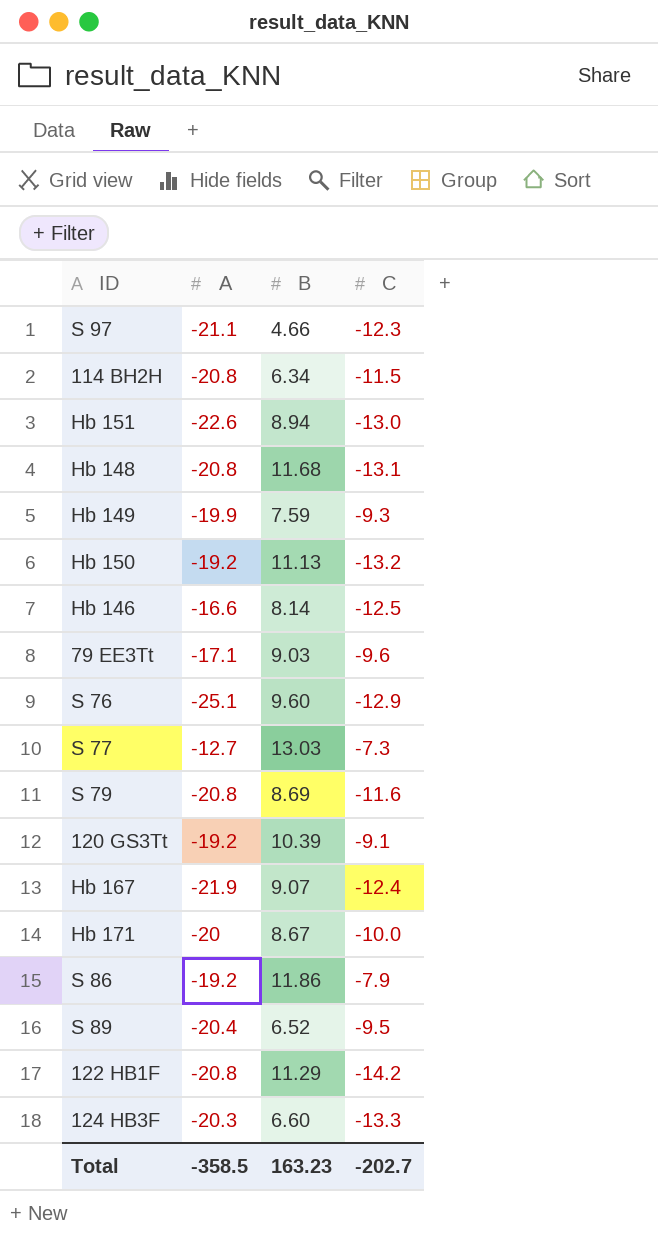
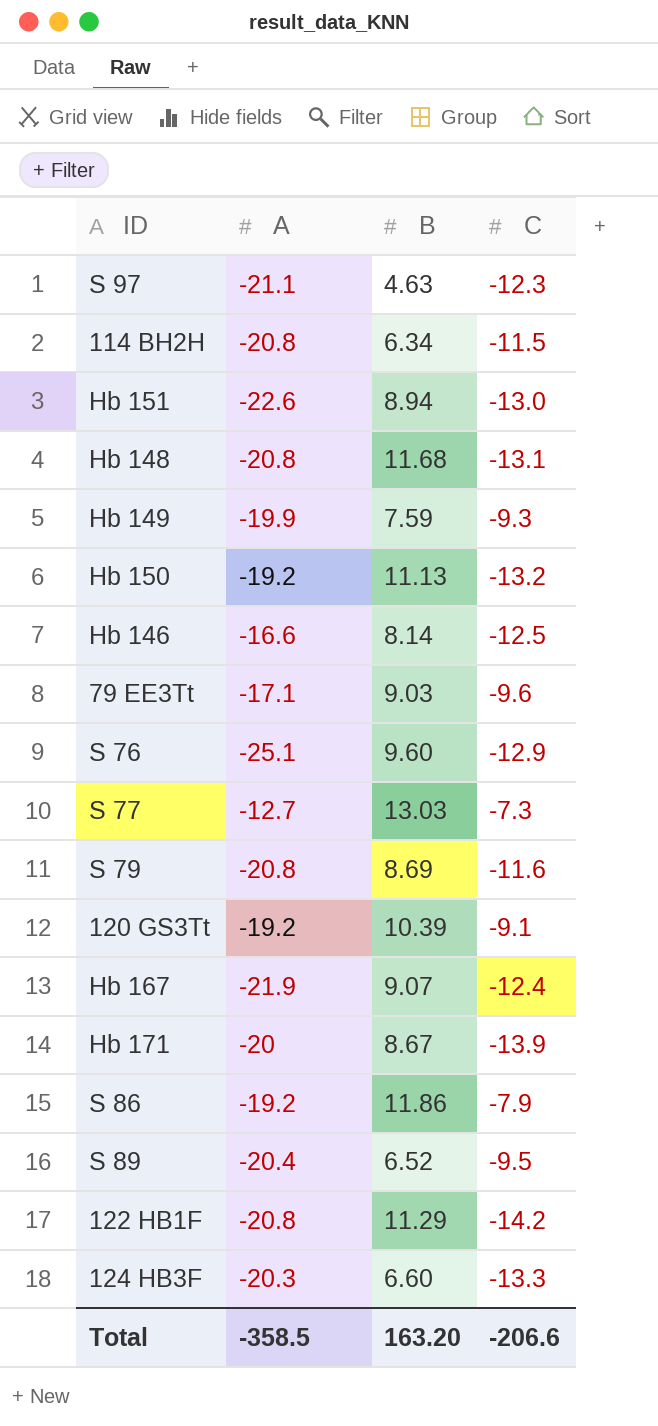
S 97 | B: 4.66 -> 4.63
Hb 171 | C: -10.0 -> -13.9
Total | B: 163.23 -> 163.20
Total | C: -202.7 -> -206.6

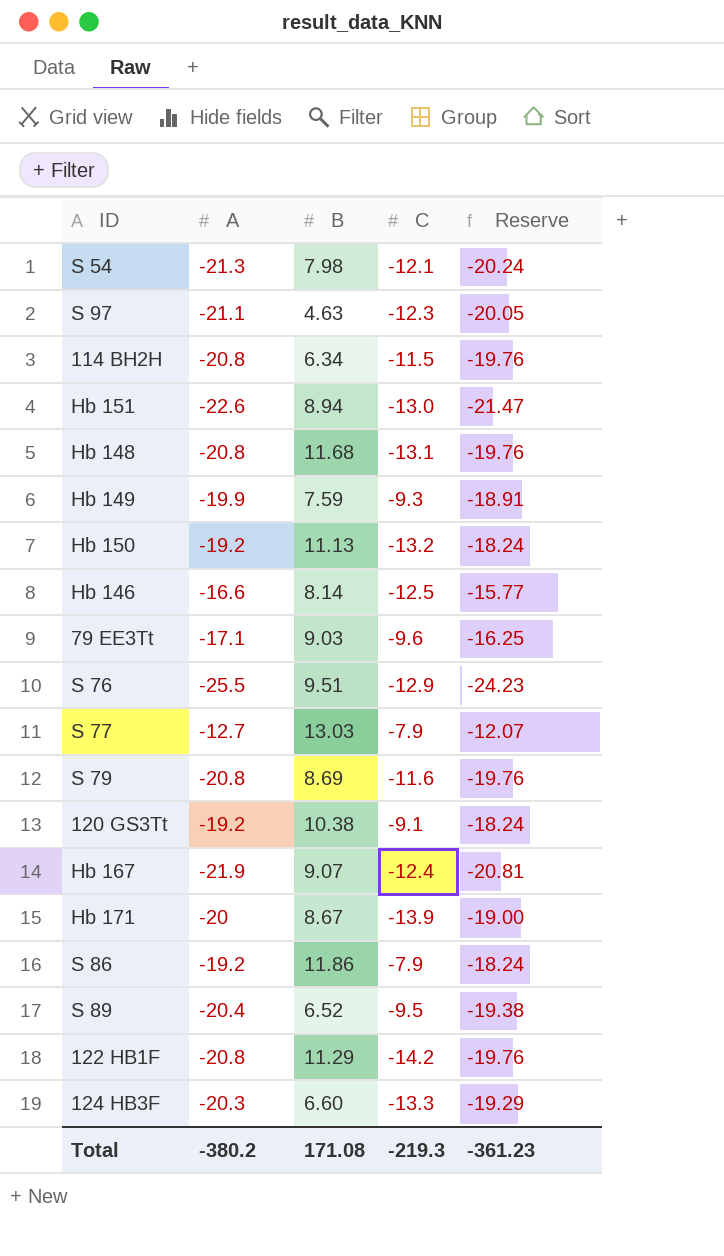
column Reserve | formula: none -> [A] * 0.95
row S 54: none -> -21.3 | 7.98 | -12.1 | -20.24
S 76 | A: -25.1 -> -25.5
S 76 | B: 9.60 -> 9.51
S 77 | C: -7.3 -> -7.9
120 GS3Tt | B: 10.39 -> 10.38
Total | A: -358.5 -> -380.2
Total | B: 163.20 -> 171.08
Total | C: -206.6 -> -219.3

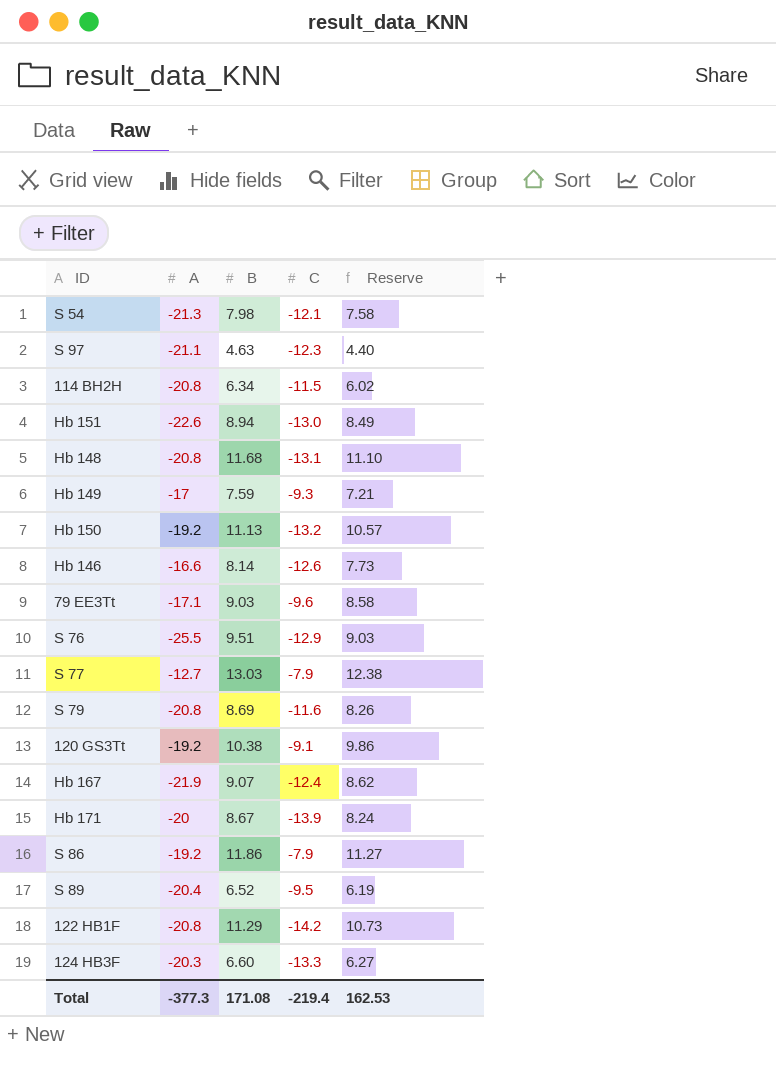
column Reserve | formula: [A] * 0.95 -> [B] * 0.95
Hb 149 | A: -19.9 -> -17
Hb 146 | C: -12.5 -> -12.6
Total | A: -380.2 -> -377.3
Total | C: -219.3 -> -219.4
Total | Reserve: -361.23 -> 162.53

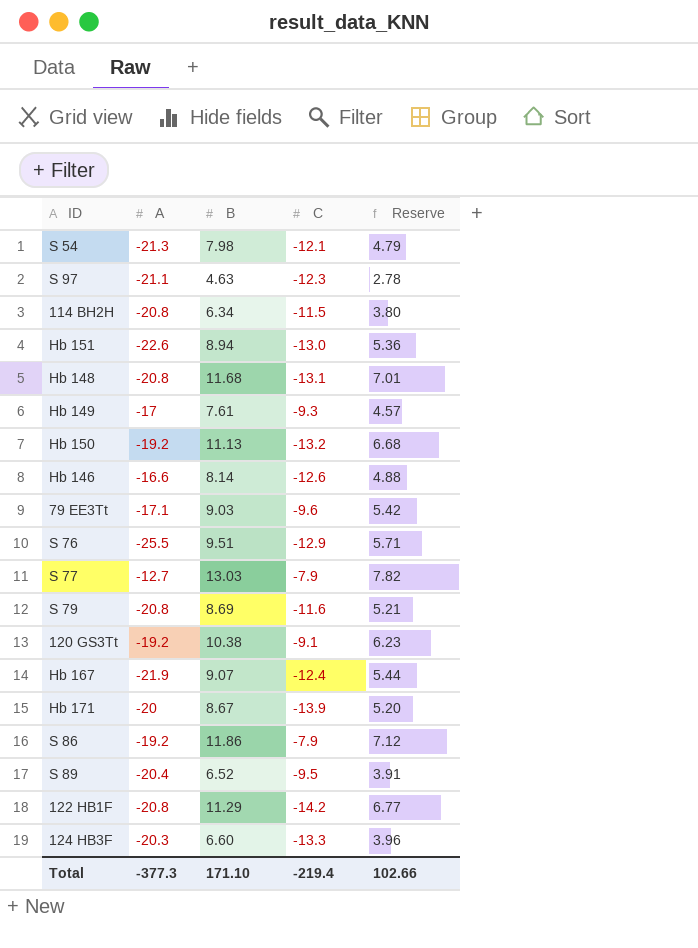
column Reserve | formula: [B] * 0.95 -> [B] * 0.6
Hb 149 | B: 7.59 -> 7.61
Total | B: 171.08 -> 171.10
Total | Reserve: 162.53 -> 102.66

